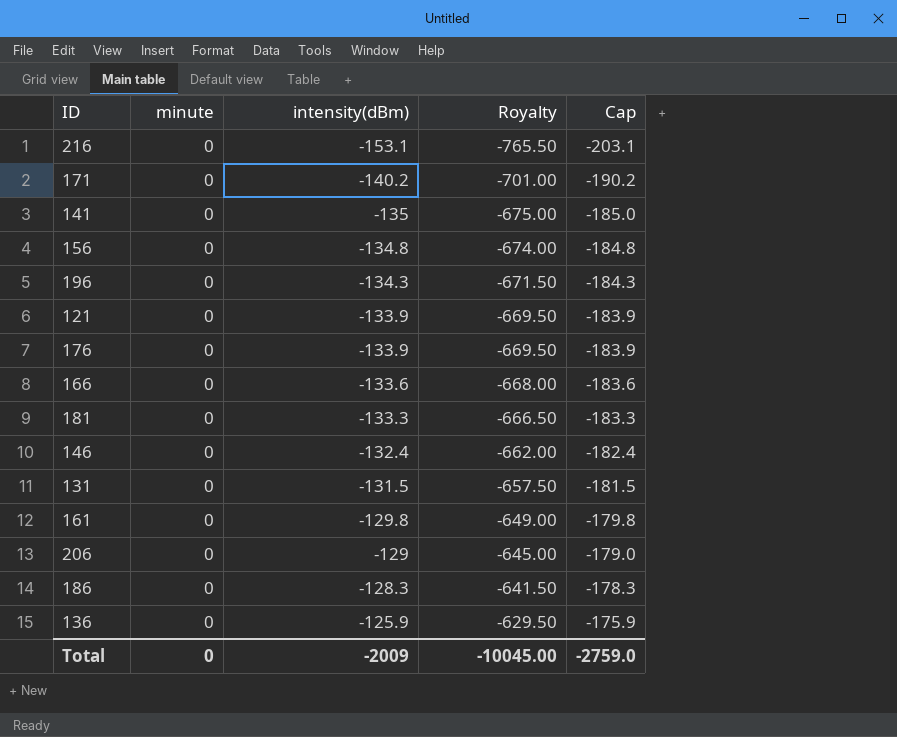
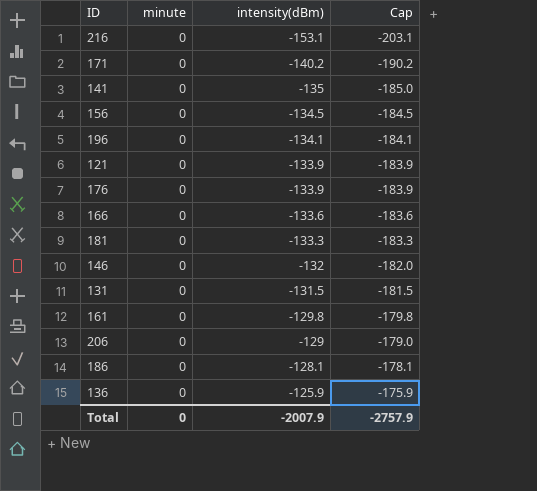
column Royalty | formula: [intensity(dBm)] * 5 -> none
156 | intensity(dBm): -134.8 -> -134.5
156 | Cap: -184.8 -> -184.5
196 | intensity(dBm): -134.3 -> -134.1
196 | Cap: -184.3 -> -184.1
146 | intensity(dBm): -132.4 -> -132
146 | Cap: -182.4 -> -182.0
186 | intensity(dBm): -128.3 -> -128.1
186 | Cap: -178.3 -> -178.1
Total | intensity(dBm): -2009 -> -2007.9
Total | Cap: -2759.0 -> -2757.9

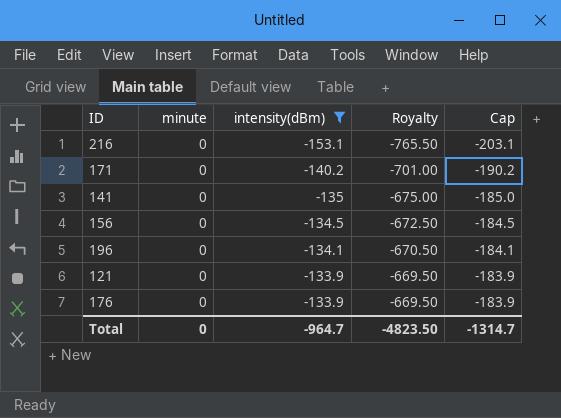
filter: none -> intensity(dBm) <= -133.9
column Royalty | formula: none -> [intensity(dBm)] * 5
Total | intensity(dBm): -2007.9 -> -964.7
Total | Cap: -2757.9 -> -1314.7

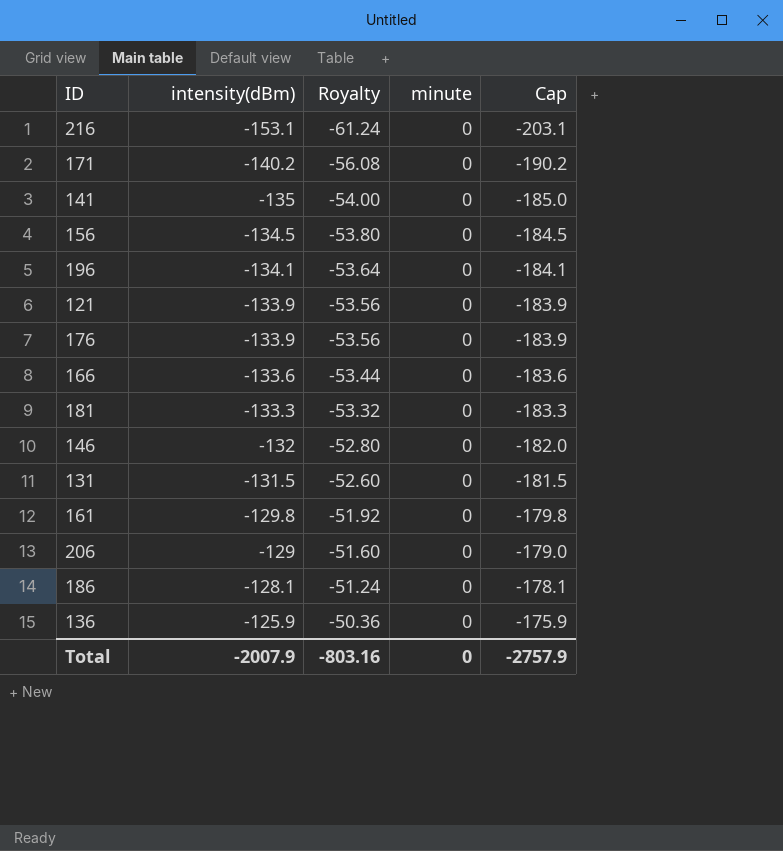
filter: intensity(dBm) <= -133.9 -> none
column Royalty | formula: [intensity(dBm)] * 5 -> [intensity(dBm)] * 0.4
column minute | position: 2 -> 4
Total | intensity(dBm): -964.7 -> -2007.9
Total | Royalty: -4823.50 -> -803.16
Total | Cap: -1314.7 -> -2757.9

